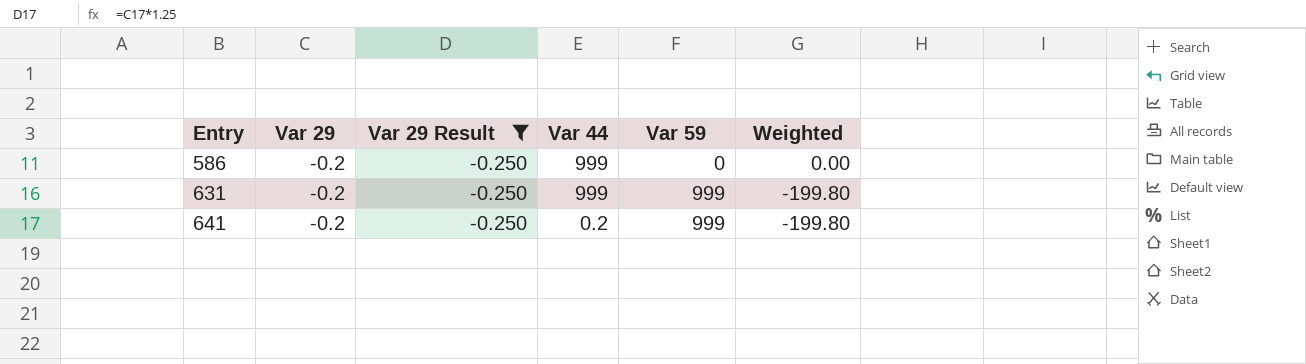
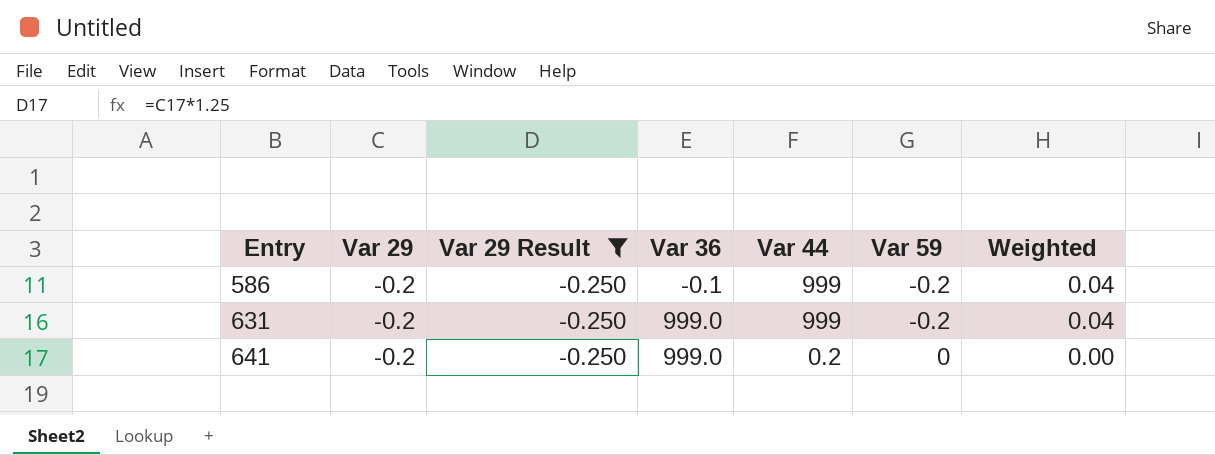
column Var 36 | position: none -> 4
586 | Var 59: 0 -> -0.2
586 | Weighted: 0.00 -> 0.04
631 | Var 59: 999 -> -0.2
631 | Weighted: -199.80 -> 0.04
641 | Var 59: 999 -> 0
641 | Weighted: -199.80 -> 0.00

